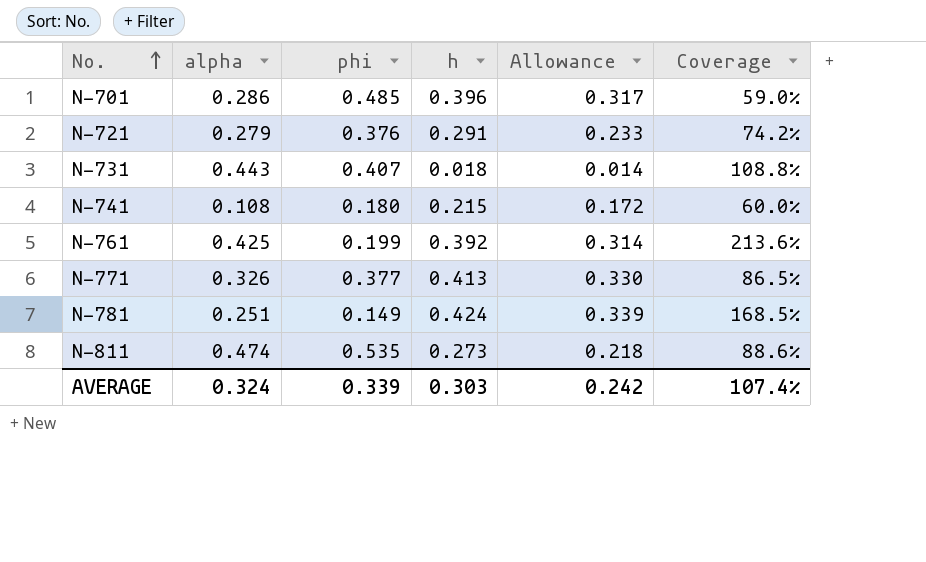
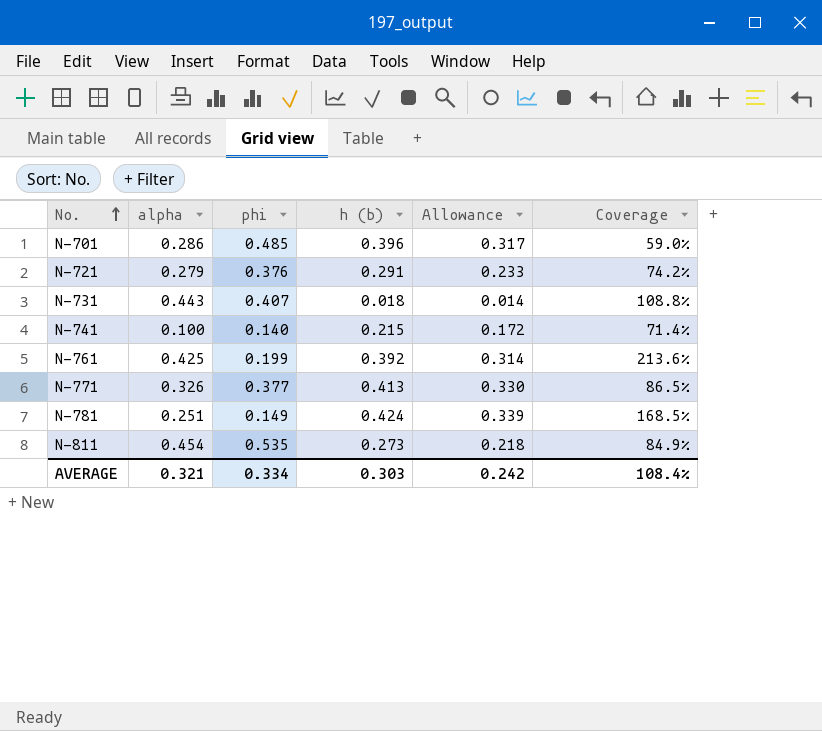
column name: h -> h (b)
N-741 | alpha: 0.108 -> 0.100
N-741 | phi: 0.180 -> 0.140
N-741 | Coverage: 60.0% -> 71.4%
N-811 | alpha: 0.474 -> 0.454
N-811 | Coverage: 88.6% -> 84.9%
AVERAGE | alpha: 0.324 -> 0.321
AVERAGE | phi: 0.339 -> 0.334
AVERAGE | Coverage: 107.4% -> 108.4%

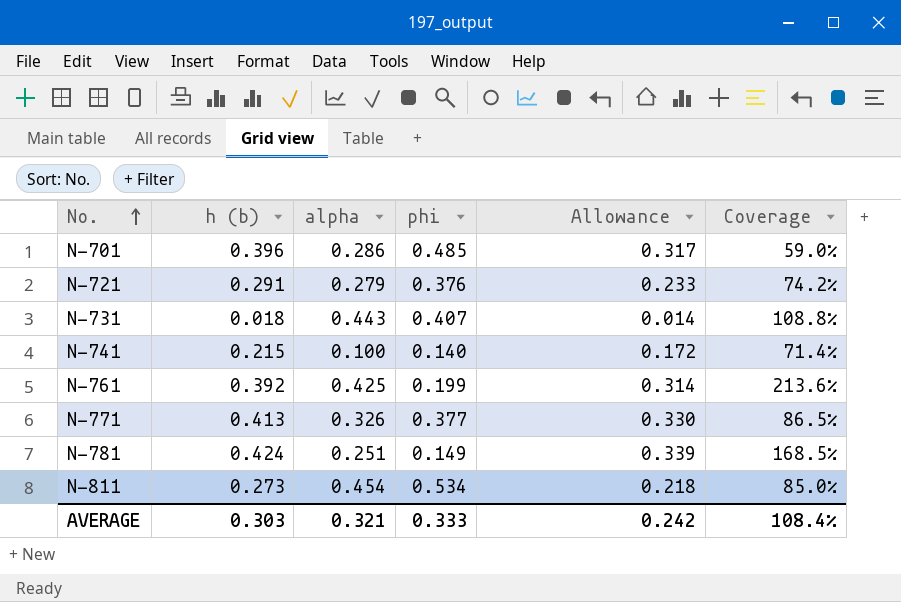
column h (b) | position: 4 -> 2
N-811 | phi: 0.535 -> 0.534
N-811 | Coverage: 84.9% -> 85.0%
AVERAGE | phi: 0.334 -> 0.333

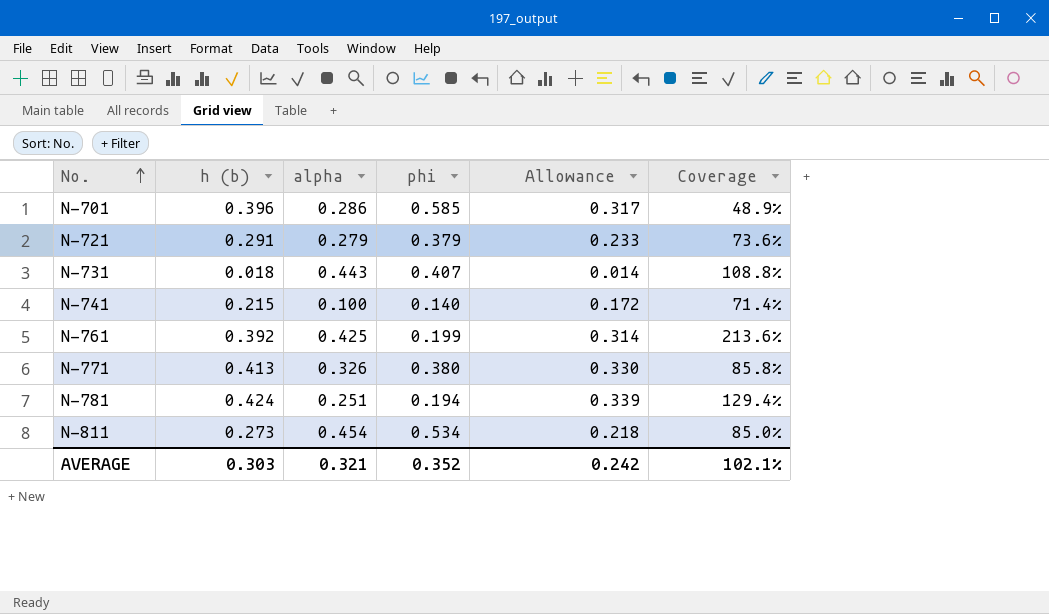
N-701 | phi: 0.485 -> 0.585
N-701 | Coverage: 59.0% -> 48.9%
N-721 | phi: 0.376 -> 0.379
N-721 | Coverage: 74.2% -> 73.6%
N-771 | phi: 0.377 -> 0.380
N-771 | Coverage: 86.5% -> 85.8%
N-781 | phi: 0.149 -> 0.194
N-781 | Coverage: 168.5% -> 129.4%
AVERAGE | phi: 0.333 -> 0.352
AVERAGE | Coverage: 108.4% -> 102.1%

